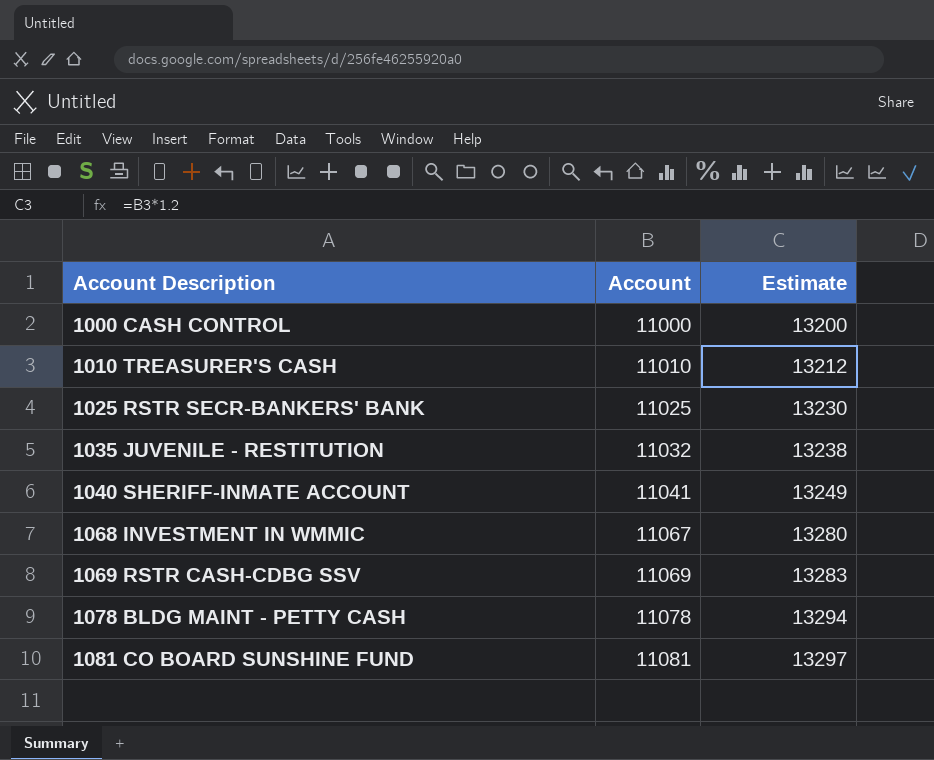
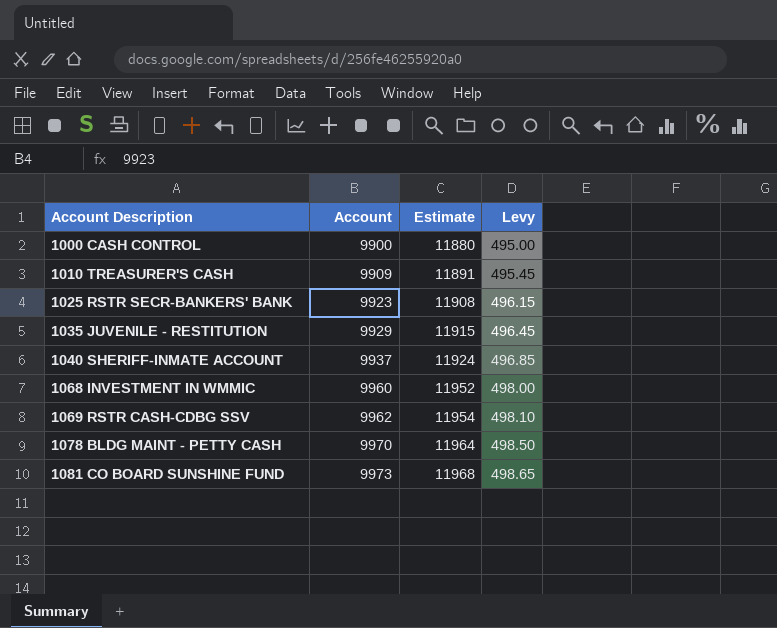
column Levy | formula: none -> [Account] * 0.05
1000 CASH CONTROL | Account: 11000 -> 9900
1000 CASH CONTROL | Estimate: 13200 -> 11880
1010 TREASURER'S CASH | Account: 11010 -> 9909
1010 TREASURER'S CASH | Estimate: 13212 -> 11891
1025 RSTR SECR-BANKERS' BANK | Account: 11025 -> 9923
1025 RSTR SECR-BANKERS' BANK | Estimate: 13230 -> 11908
1035 JUVENILE - RESTITUTION | Account: 11032 -> 9929
1035 JUVENILE - RESTITUTION | Estimate: 13238 -> 11915
1040 SHERIFF-INMATE ACCOUNT | Account: 11041 -> 9937
1040 SHERIFF-INMATE ACCOUNT | Estimate: 13249 -> 11924
1068 INVESTMENT IN WMMIC | Account: 11067 -> 9960
1068 INVESTMENT IN WMMIC | Estimate: 13280 -> 11952
1069 RSTR CASH-CDBG SSV | Account: 11069 -> 9962
1069 RSTR CASH-CDBG SSV | Estimate: 13283 -> 11954
1078 BLDG MAINT - PETTY CASH | Account: 11078 -> 9970
1078 BLDG MAINT - PETTY CASH | Estimate: 13294 -> 11964
1081 CO BOARD SUNSHINE FUND | Account: 11081 -> 9973
1081 CO BOARD SUNSHINE FUND | Estimate: 13297 -> 11968

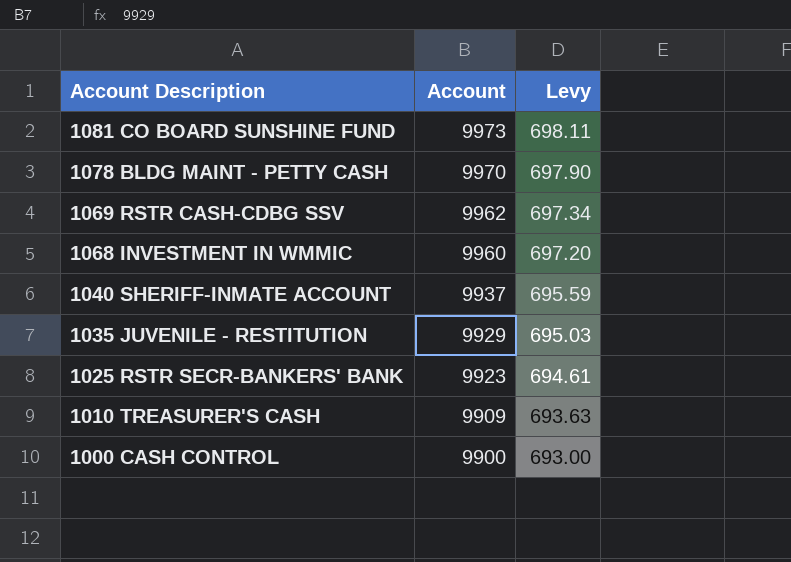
row order: Account Description ascending -> Account Description descending
column Estimate | formula: [Account] * 1.2 -> none
column Levy | formula: [Account] * 0.05 -> [Account] * 0.07

